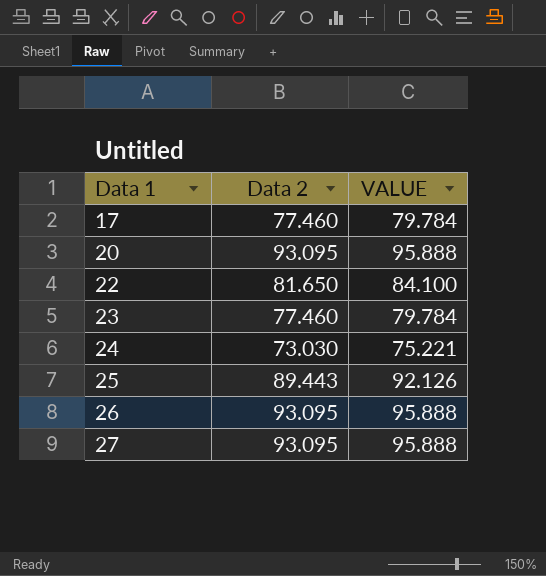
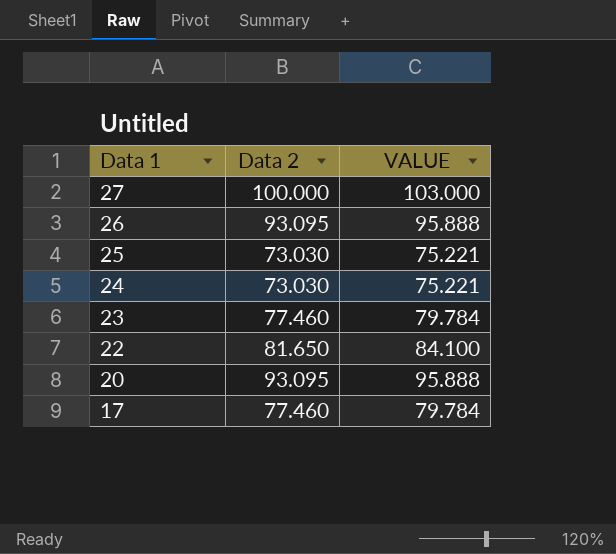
row order: Data 1 ascending -> Data 1 descending
27 | Data 2: 93.095 -> 100.000
27 | VALUE: 95.888 -> 103.000
25 | Data 2: 89.443 -> 73.030
25 | VALUE: 92.126 -> 75.221

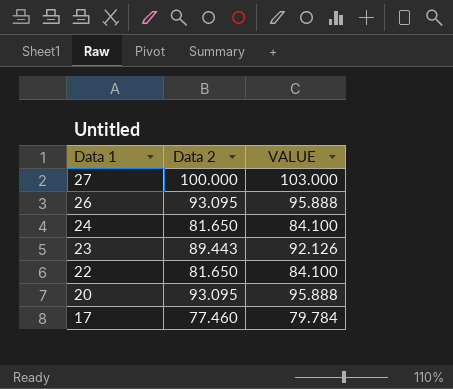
row 25: 73.030 | 75.221 -> none
24 | Data 2: 73.030 -> 81.650
24 | VALUE: 75.221 -> 84.100
23 | Data 2: 77.460 -> 89.443
23 | VALUE: 79.784 -> 92.126

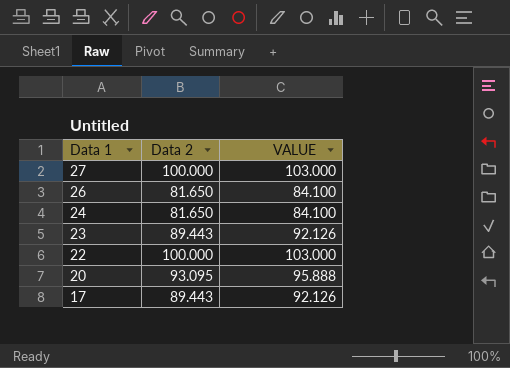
26 | Data 2: 93.095 -> 81.650
26 | VALUE: 95.888 -> 84.100
22 | Data 2: 81.650 -> 100.000
22 | VALUE: 84.100 -> 103.000
17 | Data 2: 77.460 -> 89.443
17 | VALUE: 79.784 -> 92.126

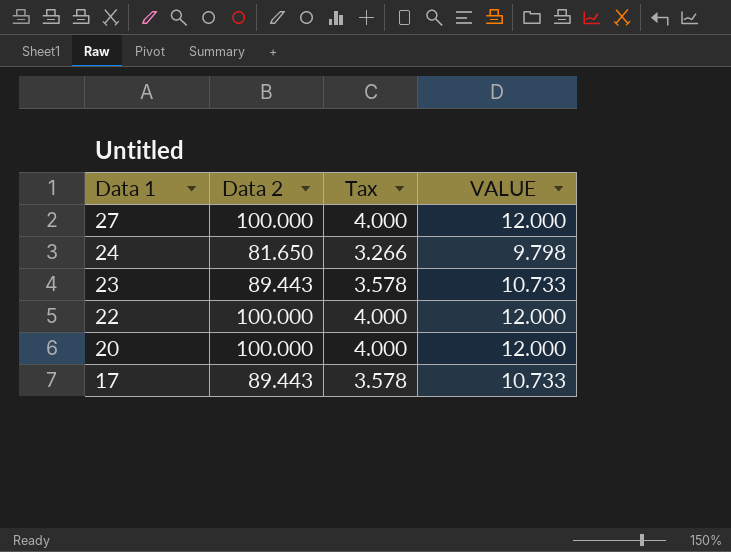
column Tax | formula: none -> [Data 2] * 0.04
column VALUE | formula: [Data 2] * 1.03 -> [Data 2] * 0.12
row 26: 81.650 | 84.100 -> none
20 | Data 2: 93.095 -> 100.000

